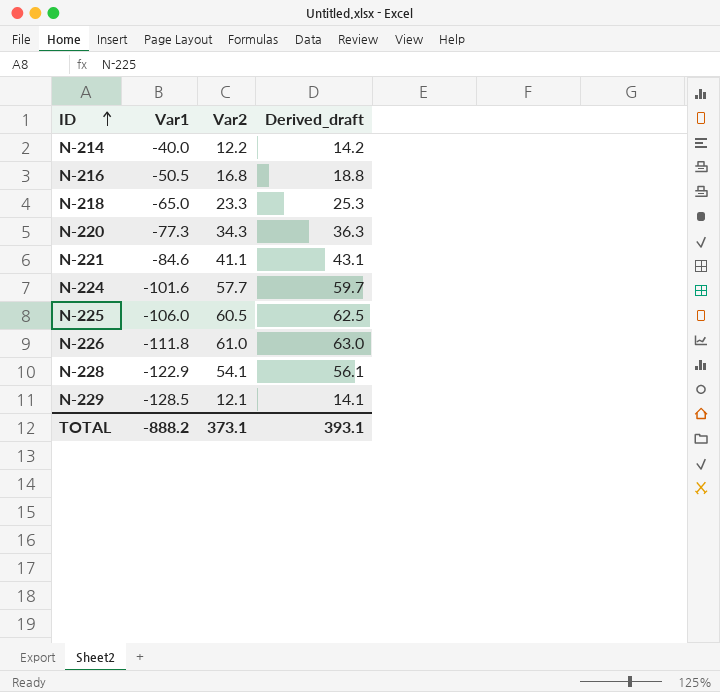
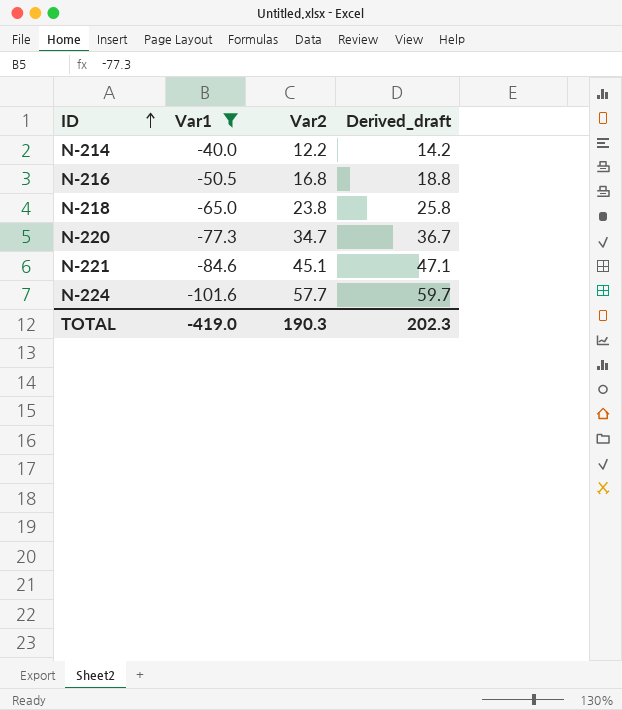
filter: none -> Var1 >= -101.6
N-218 | Var2: 23.3 -> 23.8
N-218 | Derived_draft: 25.3 -> 25.8
N-220 | Var2: 34.3 -> 34.7
N-220 | Derived_draft: 36.3 -> 36.7
N-221 | Var2: 41.1 -> 45.1
N-221 | Derived_draft: 43.1 -> 47.1
TOTAL | Var1: -888.2 -> -419.0
TOTAL | Var2: 373.1 -> 190.3
TOTAL | Derived_draft: 393.1 -> 202.3

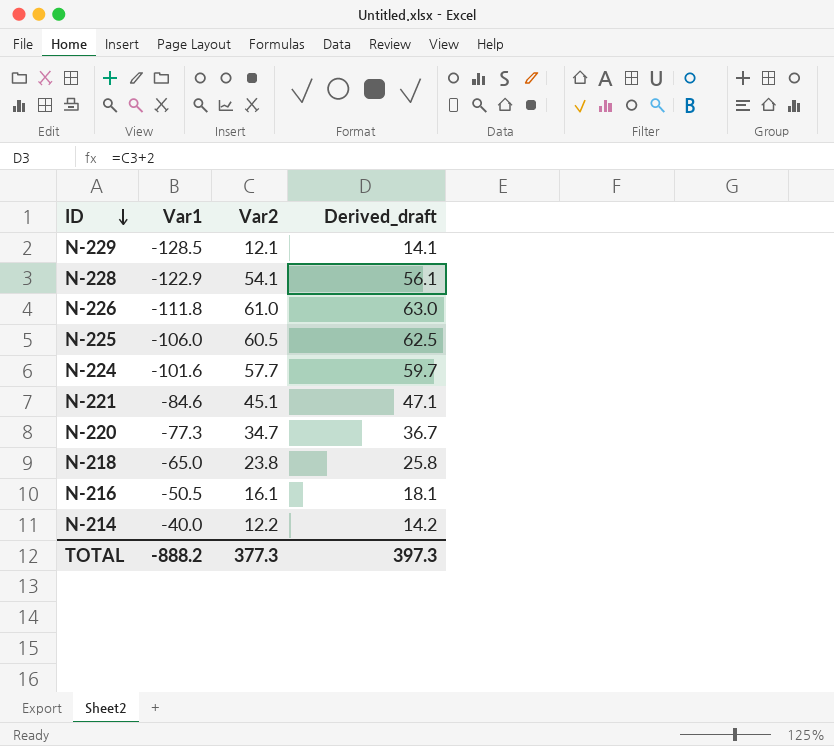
filter: Var1 >= -101.6 -> none
row order: ID ascending -> ID descending
N-216 | Var2: 16.8 -> 16.1
N-216 | Derived_draft: 18.8 -> 18.1
TOTAL | Var1: -419.0 -> -888.2
TOTAL | Var2: 190.3 -> 377.3
TOTAL | Derived_draft: 202.3 -> 397.3

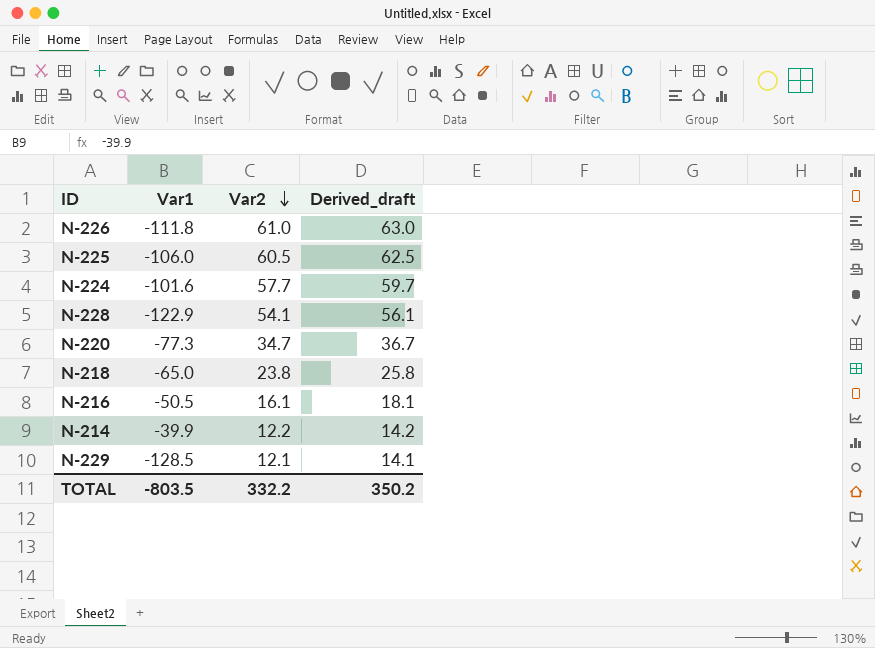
row order: ID descending -> Var2 descending
row N-221: -84.6 | 45.1 | 47.1 -> none
N-214 | Var1: -40.0 -> -39.9
TOTAL | Var1: -888.2 -> -803.5
TOTAL | Var2: 377.3 -> 332.2
TOTAL | Derived_draft: 397.3 -> 350.2

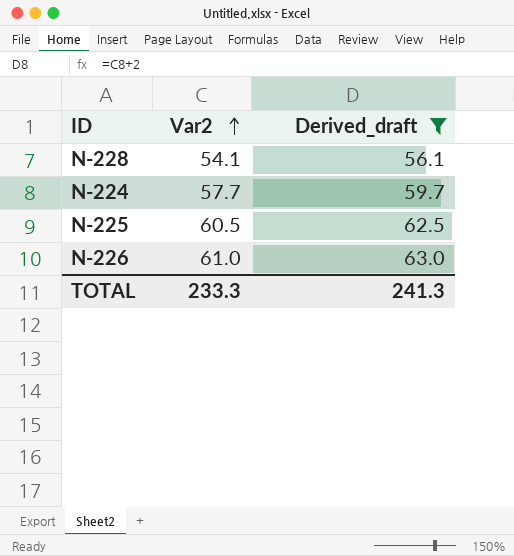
filter: none -> Derived_draft >= 56.1
row order: Var2 descending -> Var2 ascending
column Var1 | position: 2 -> none
TOTAL | Var2: 332.2 -> 233.3
TOTAL | Derived_draft: 350.2 -> 241.3

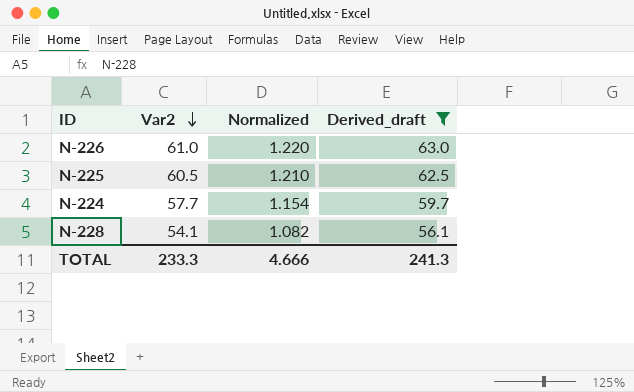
row order: Var2 ascending -> Var2 descending
column Normalized | formula: none -> [Var2] * 0.02

